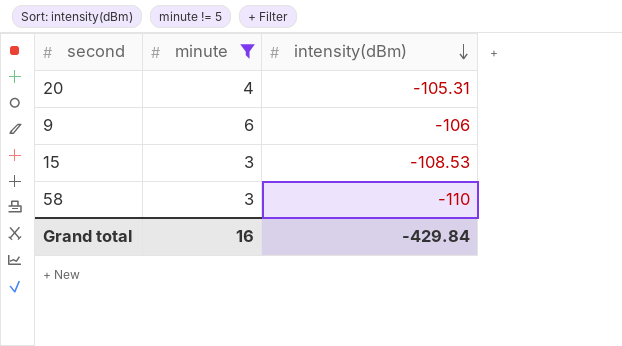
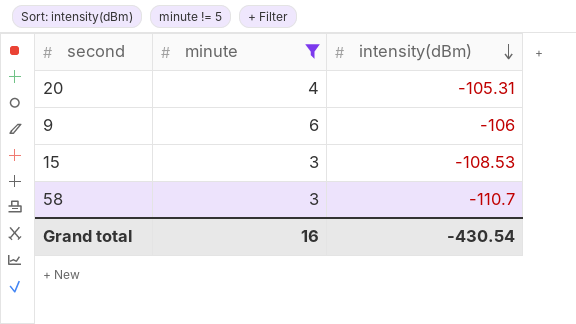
58 | intensity(dBm): -110 -> -110.7
Grand total | intensity(dBm): -429.84 -> -430.54

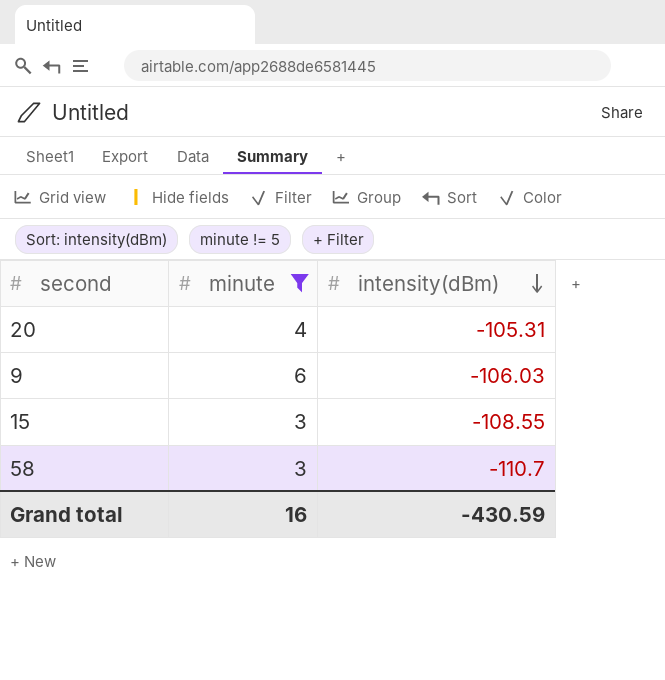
9 | intensity(dBm): -106 -> -106.03
15 | intensity(dBm): -108.53 -> -108.55
Grand total | intensity(dBm): -430.54 -> -430.59

